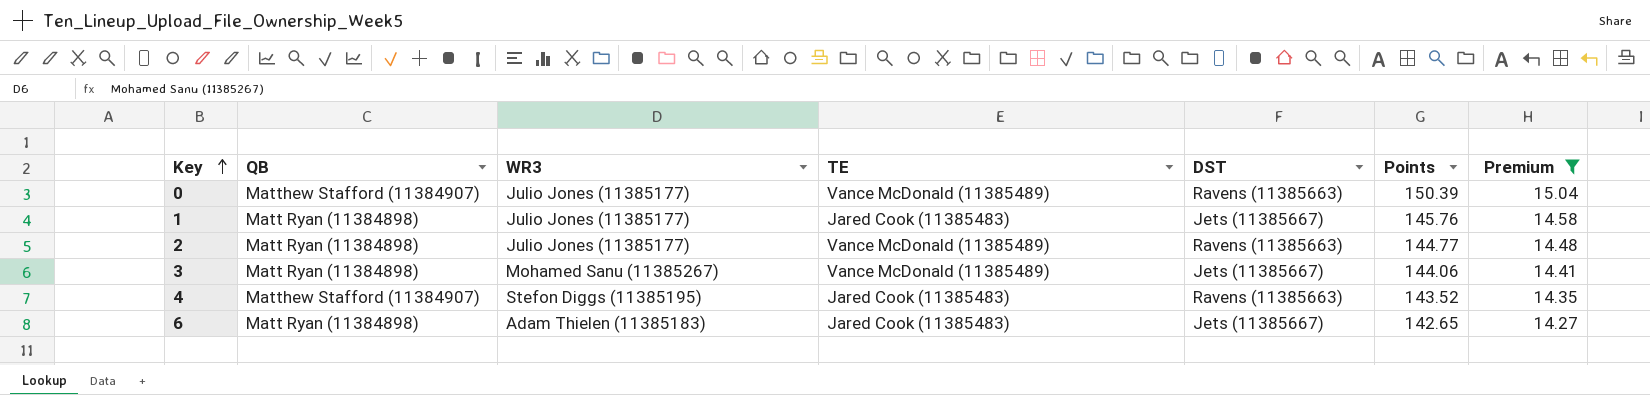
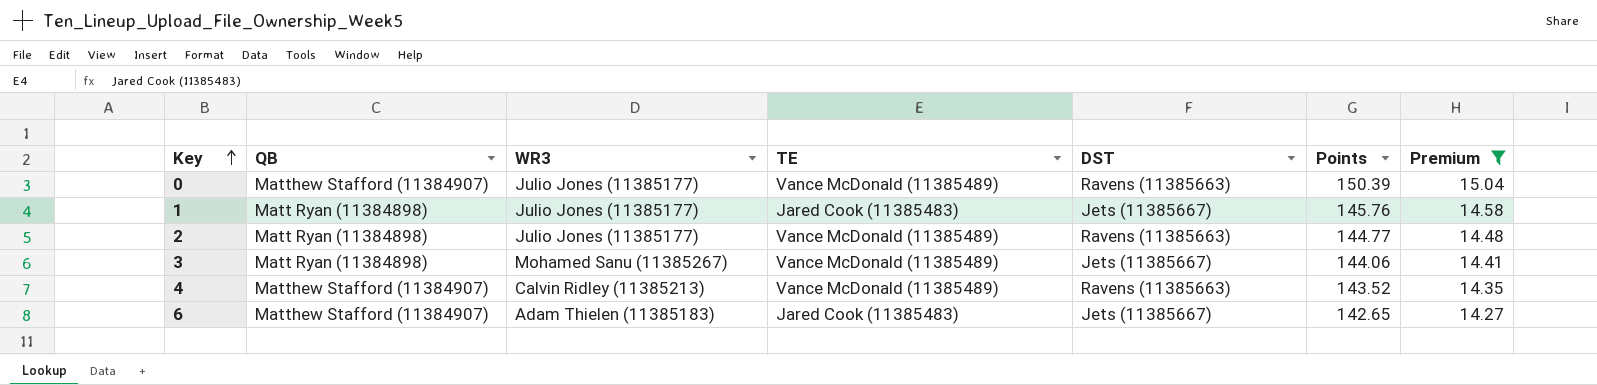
4 | WR3: Stefon Diggs (11385195) -> Calvin Ridley (11385213)
4 | TE: Jared Cook (11385483) -> Vance McDonald (11385489)
6 | QB: Matt Ryan (11384898) -> Matthew Stafford (11384907)

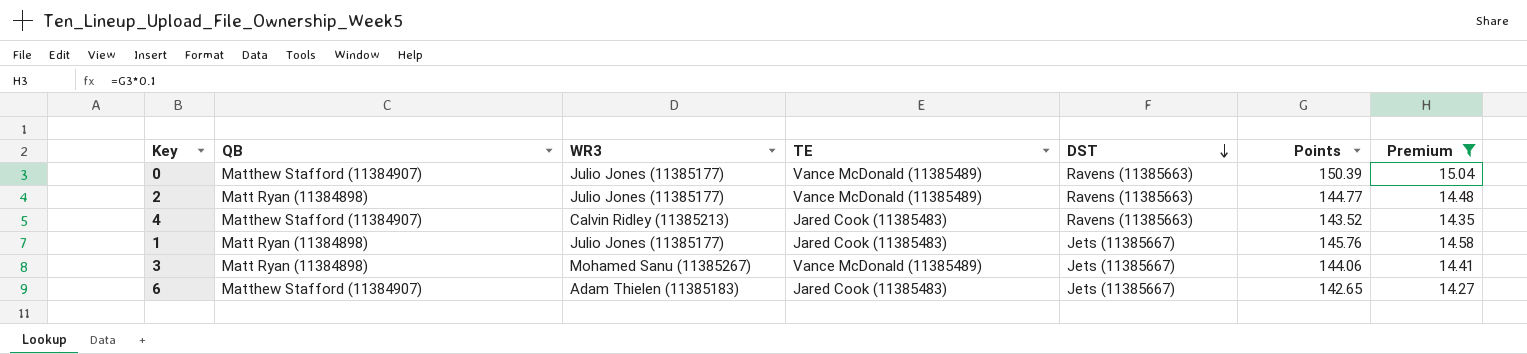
row order: Key ascending -> DST descending
4 | TE: Vance McDonald (11385489) -> Jared Cook (11385483)

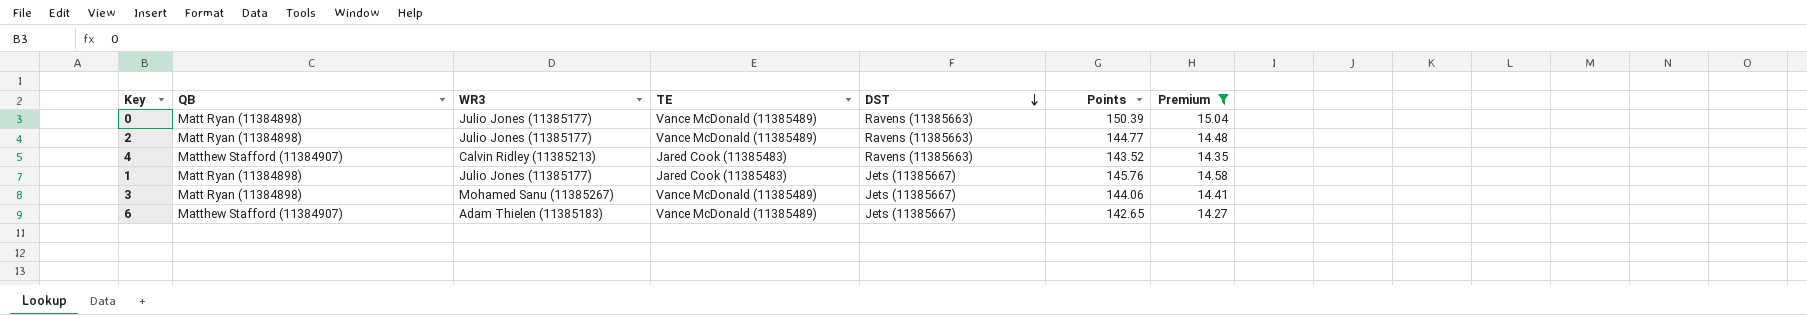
0 | QB: Matthew Stafford (11384907) -> Matt Ryan (11384898)
6 | TE: Jared Cook (11385483) -> Vance McDonald (11385489)

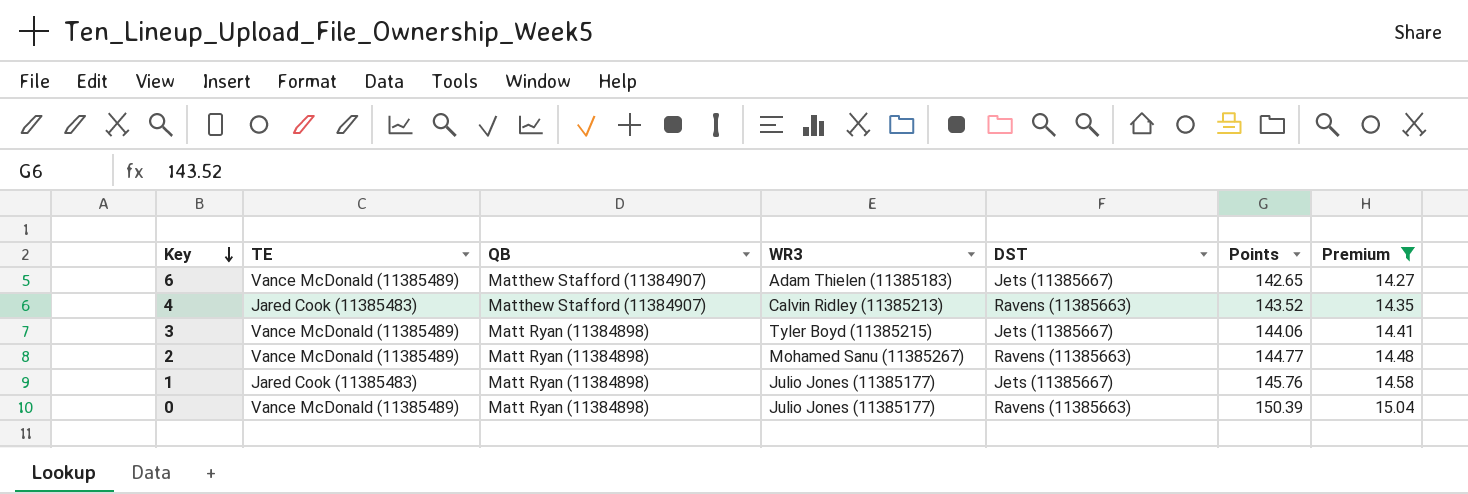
row order: DST descending -> Key descending
column TE | position: 4 -> 2
3 | WR3: Mohamed Sanu (11385267) -> Tyler Boyd (11385215)
2 | WR3: Julio Jones (11385177) -> Mohamed Sanu (11385267)

